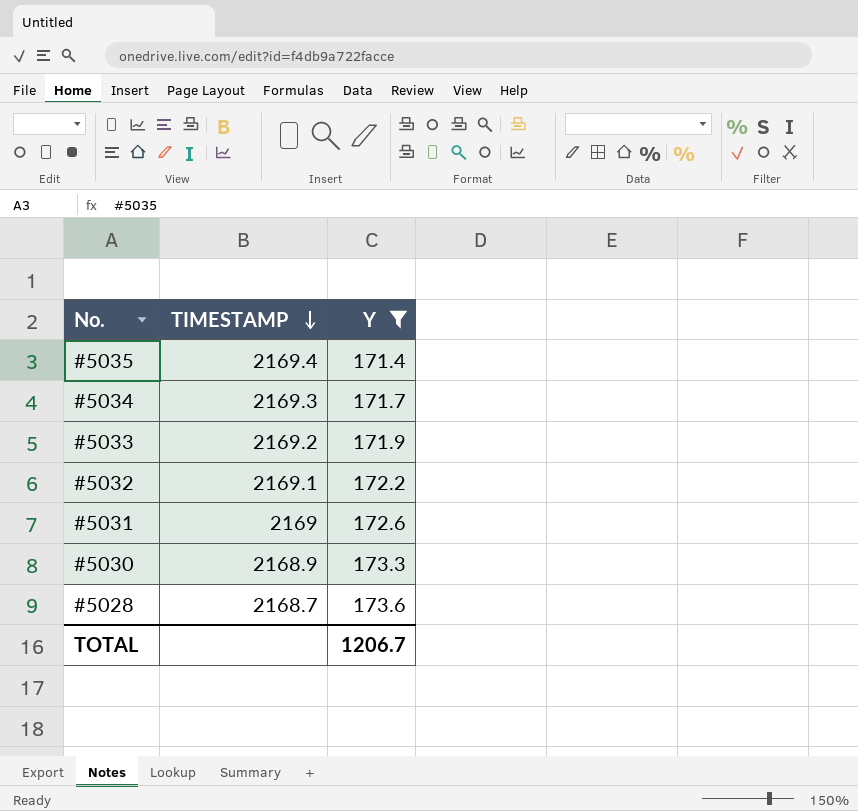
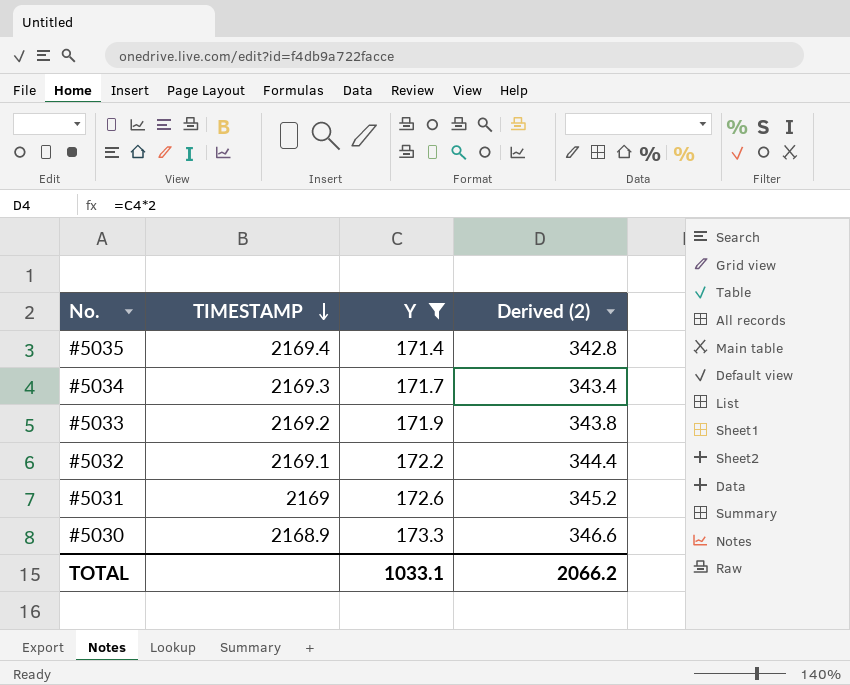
column Derived (2) | formula: none -> [Y] * 2
row #5028: 2168.7 | 173.6 -> none
TOTAL | Y: 1206.7 -> 1033.1

